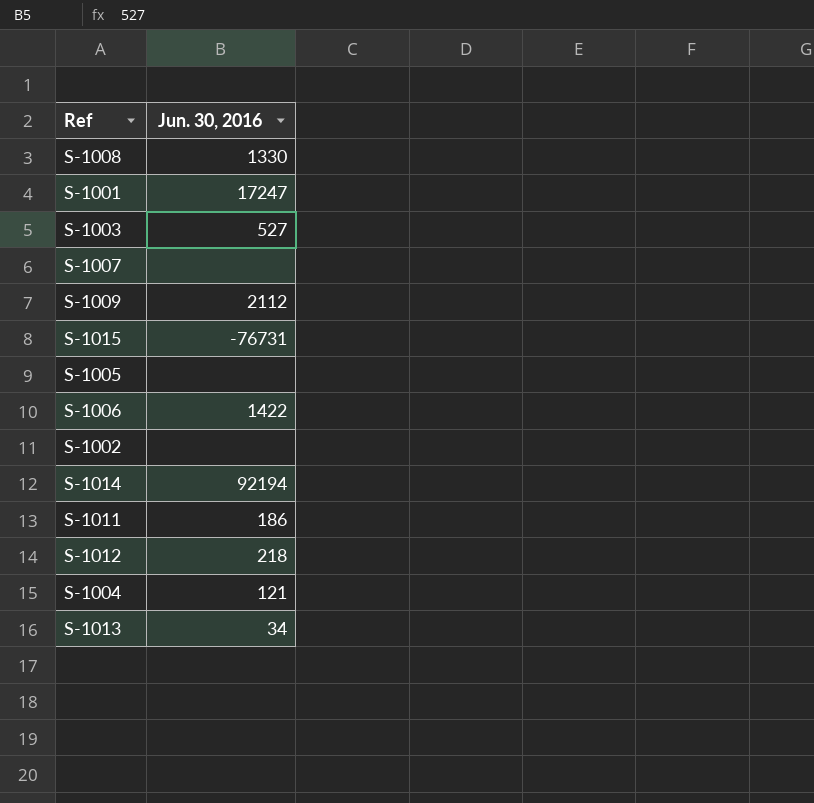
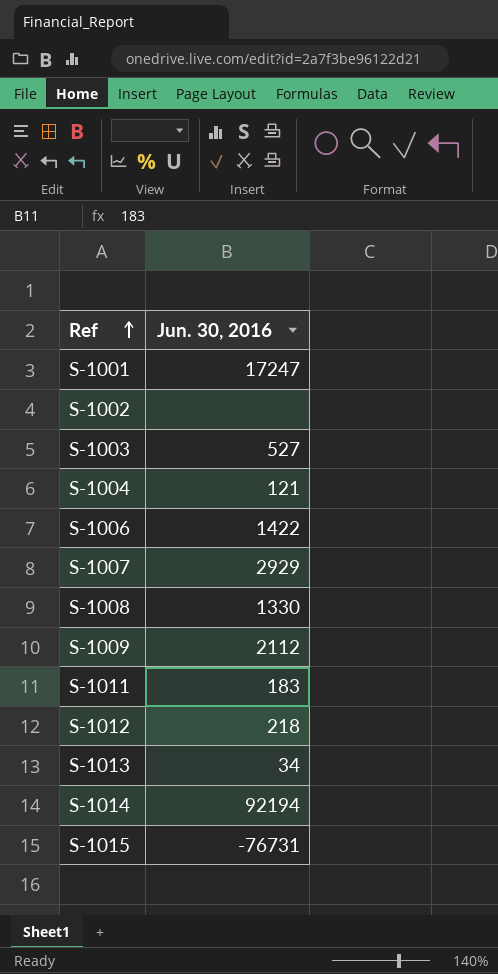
row order: none -> Ref ascending
row S-1005: none -> none
S-1007 | Jun. 30, 2016: none -> 2929
S-1011 | Jun. 30, 2016: 186 -> 183

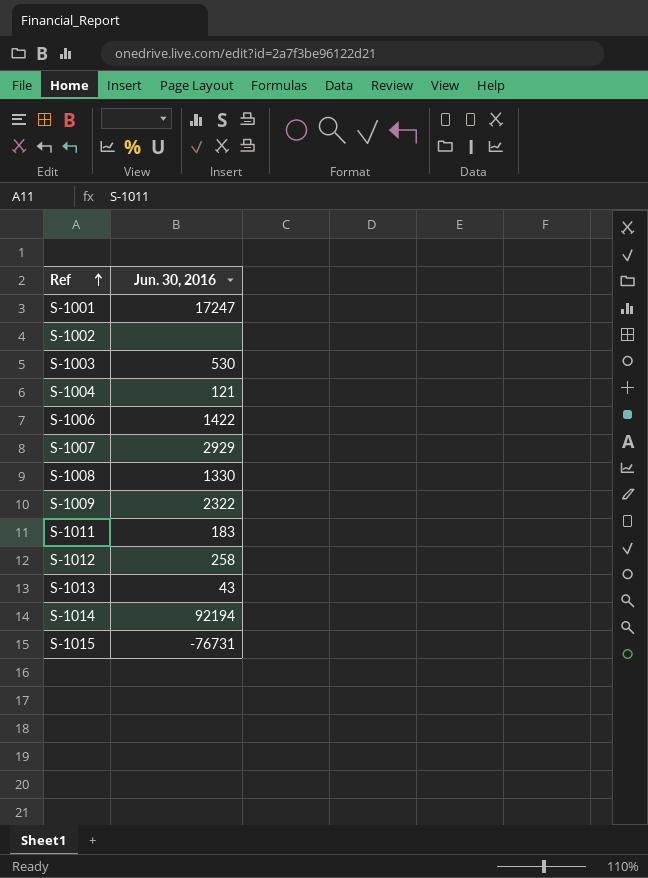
S-1003 | Jun. 30, 2016: 527 -> 530
S-1009 | Jun. 30, 2016: 2112 -> 2322
S-1012 | Jun. 30, 2016: 218 -> 258
S-1013 | Jun. 30, 2016: 34 -> 43

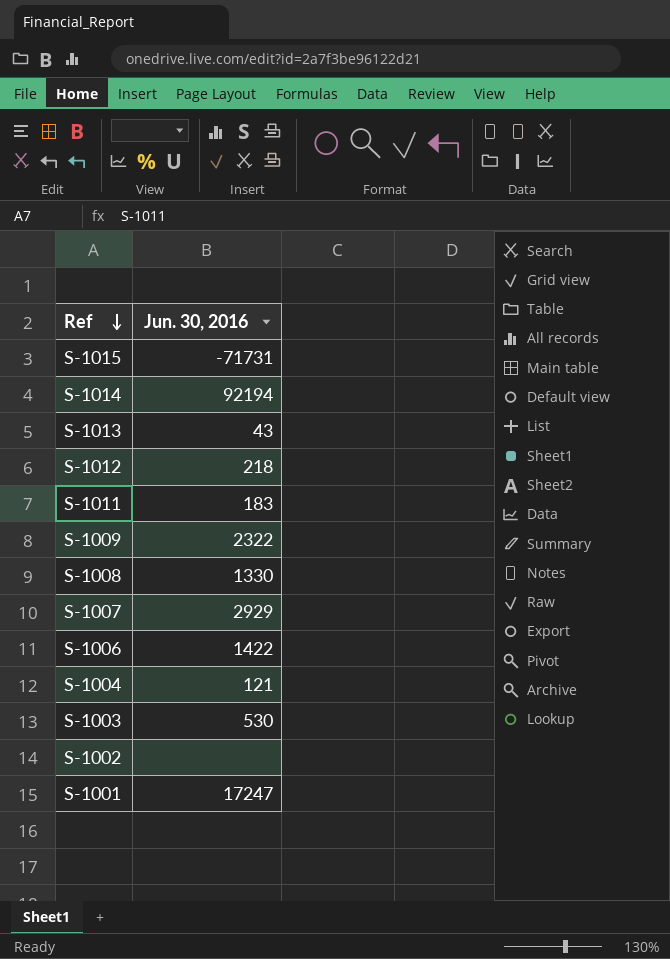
row order: Ref ascending -> Ref descending
S-1015 | Jun. 30, 2016: -76731 -> -71731
S-1012 | Jun. 30, 2016: 258 -> 218

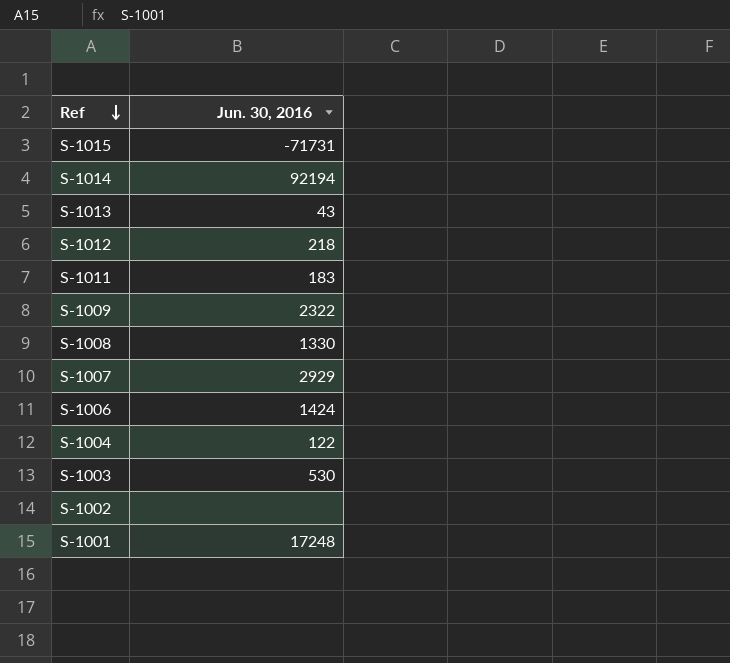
S-1006 | Jun. 30, 2016: 1422 -> 1424
S-1004 | Jun. 30, 2016: 121 -> 122
S-1001 | Jun. 30, 2016: 17247 -> 17248

